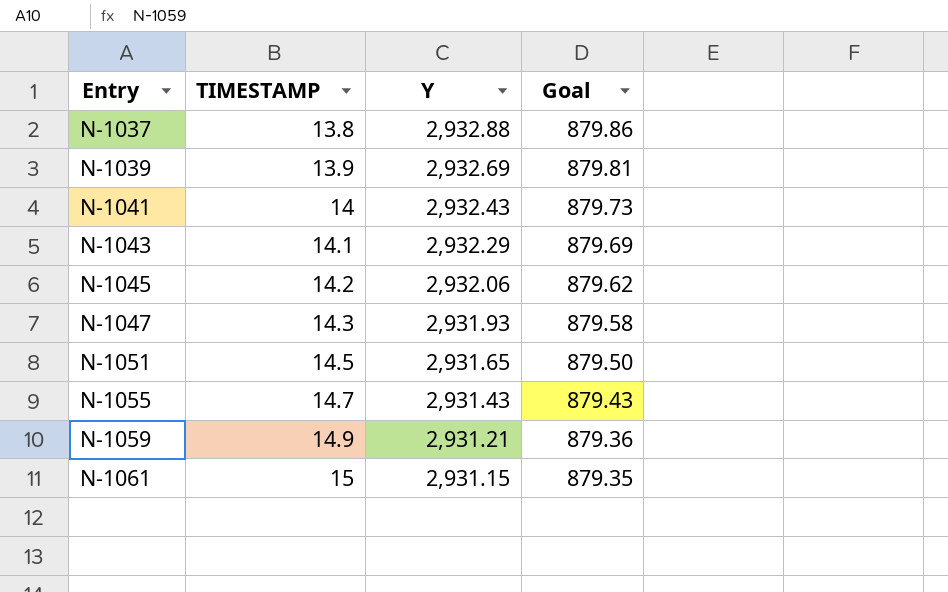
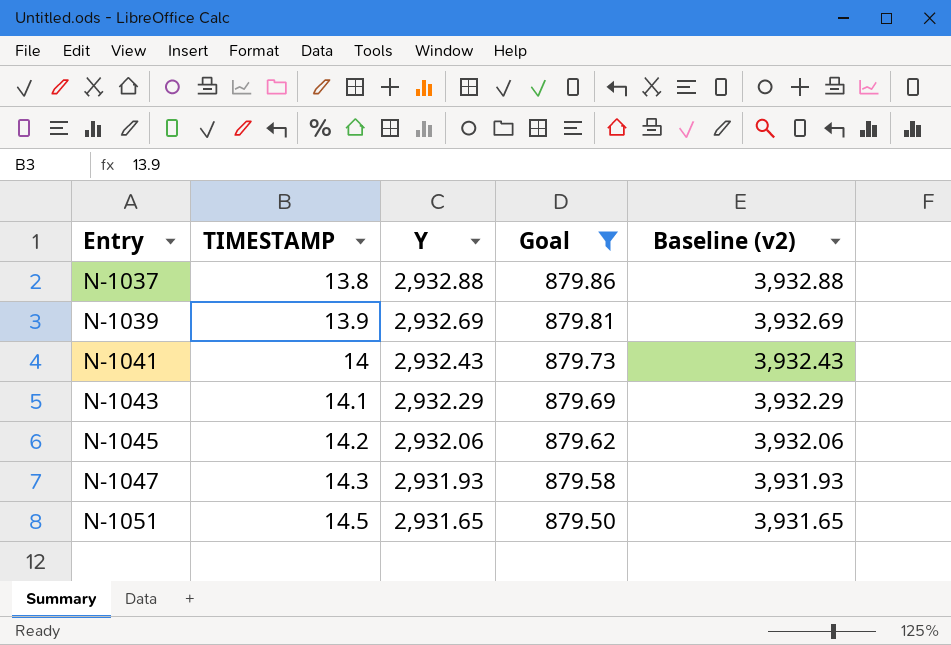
filter: none -> Goal >= 879.50
column Baseline (v2) | formula: none -> [Y] + 1000

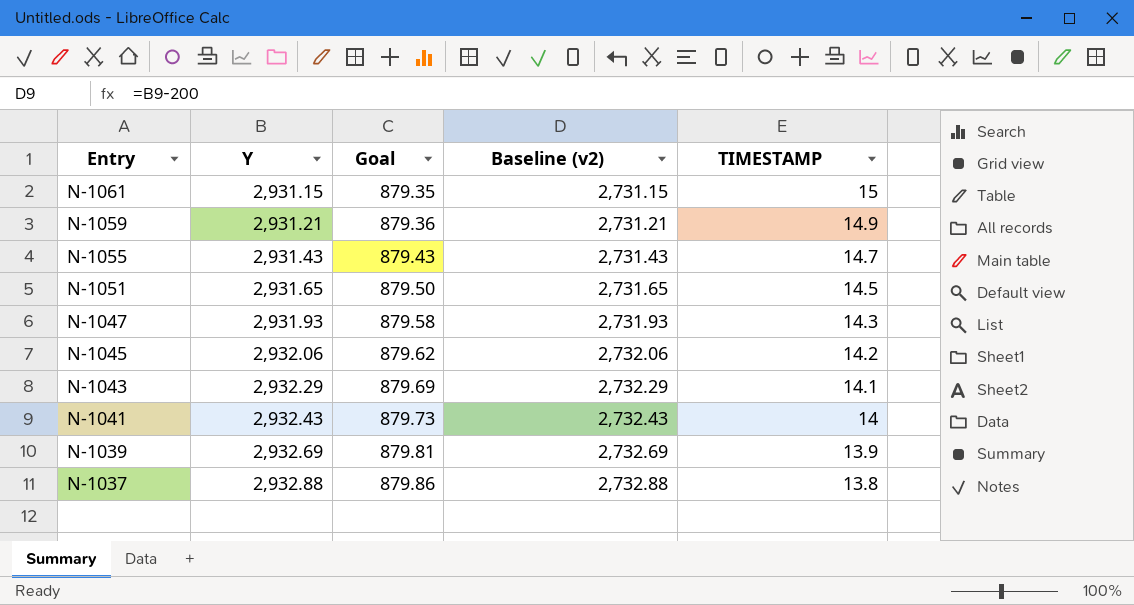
filter: Goal >= 879.50 -> none
row order: Entry ascending -> Entry descending
column Baseline (v2) | formula: [Y] + 1000 -> [Y] - 200
column TIMESTAMP | position: 2 -> 5

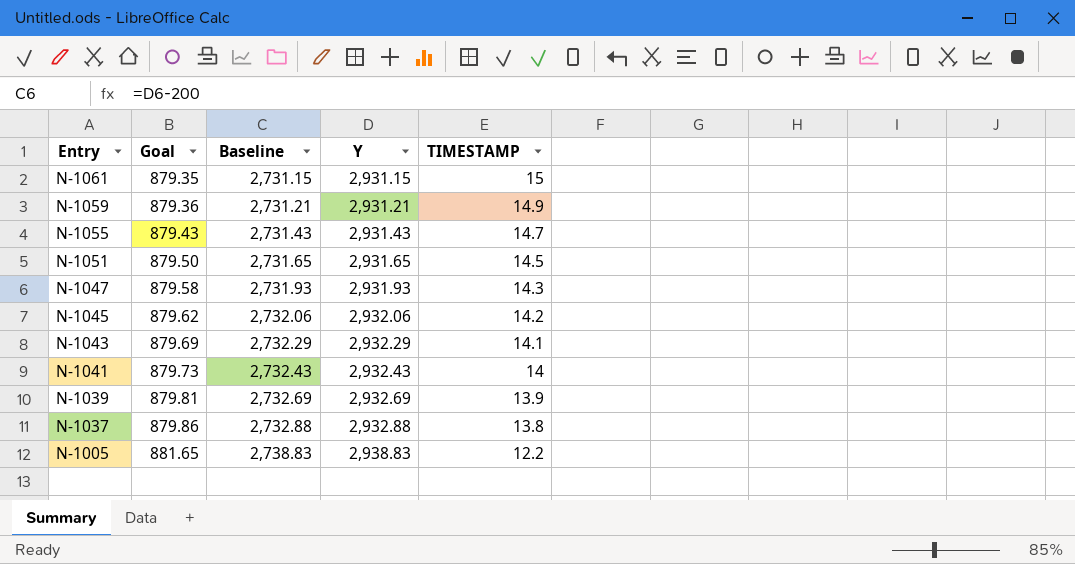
column name: Baseline (v2) -> Baseline
column Y | position: 2 -> 4
row N-1005: none -> 881.65 | 2,738.83 | 2,938.83 | 12.2

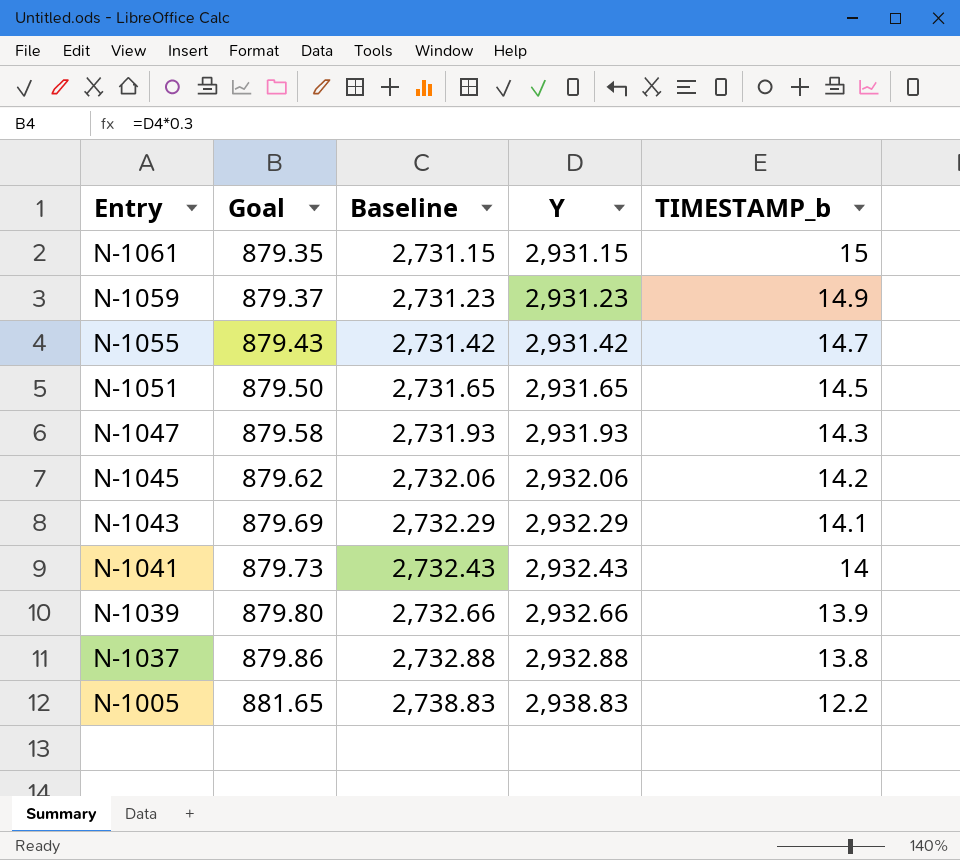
column name: TIMESTAMP -> TIMESTAMP_b
N-1059 | Goal: 879.36 -> 879.37
N-1059 | Baseline: 2,731.21 -> 2,731.23
N-1059 | Y: 2,931.21 -> 2,931.23
N-1055 | Baseline: 2,731.43 -> 2,731.42
N-1055 | Y: 2,931.43 -> 2,931.42
N-1039 | Goal: 879.81 -> 879.80
N-1039 | Baseline: 2,732.69 -> 2,732.66
N-1039 | Y: 2,932.69 -> 2,932.66

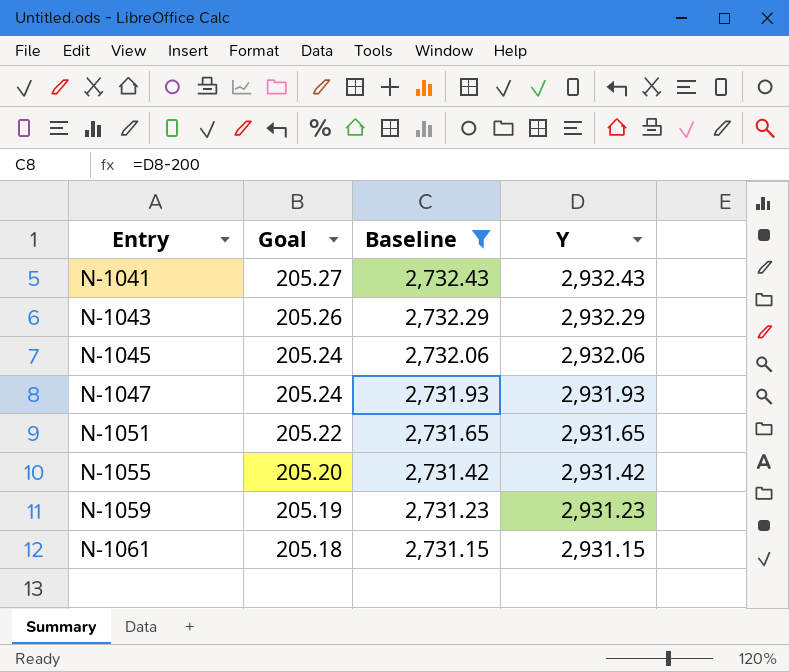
filter: none -> Baseline <= 2,732.43
row order: Entry descending -> Entry ascending
column TIMESTAMP_b | position: 5 -> none
column Goal | formula: [Y] * 0.3 -> [Y] * 0.07

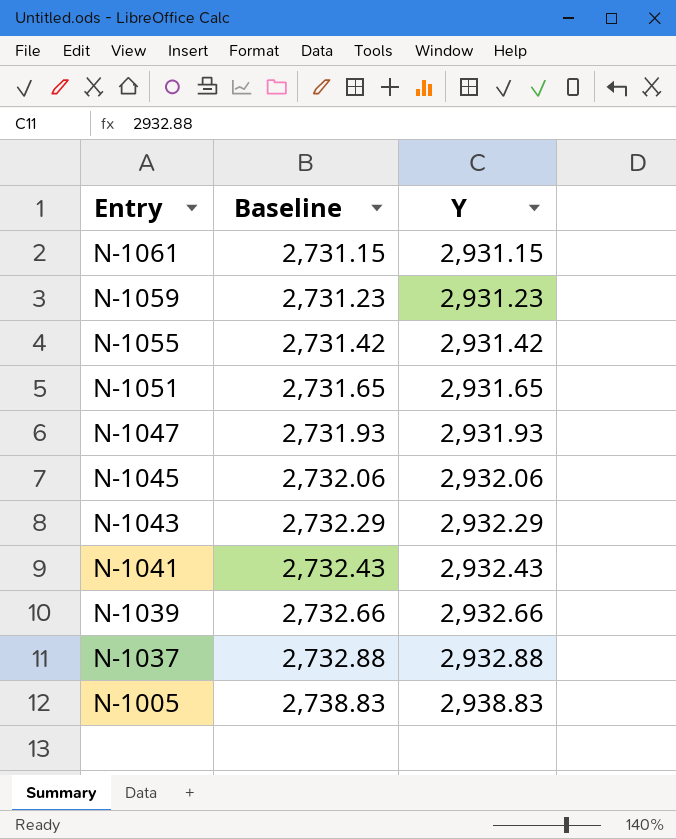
filter: Baseline <= 2,732.43 -> none
row order: Entry ascending -> Entry descending
column Goal | formula: [Y] * 0.07 -> none

